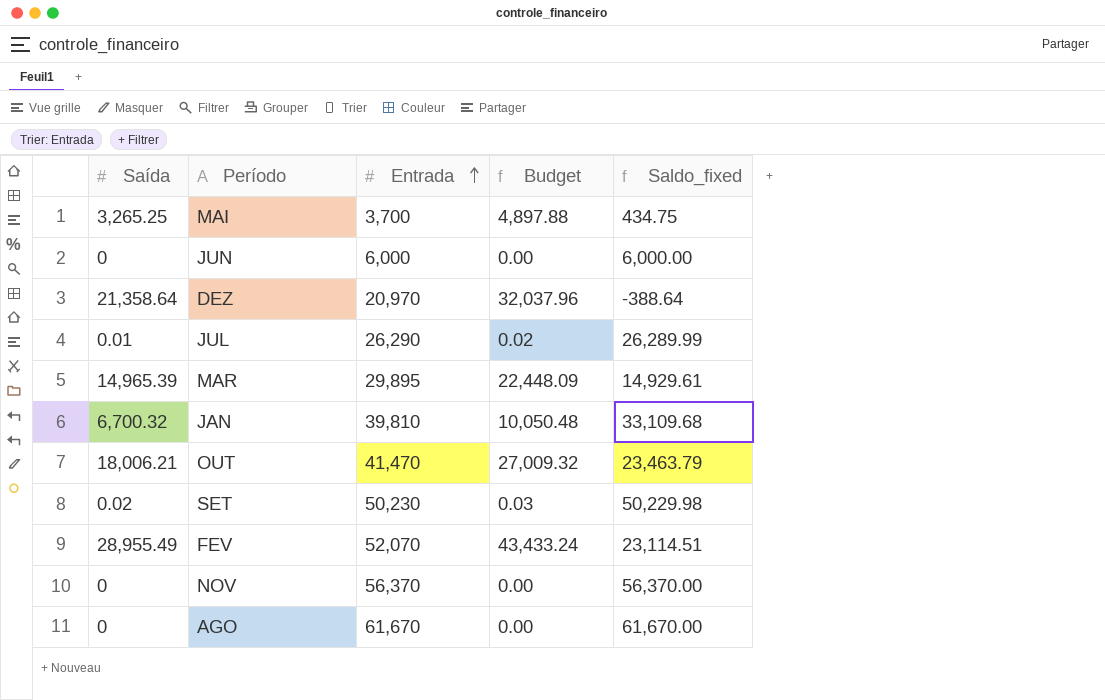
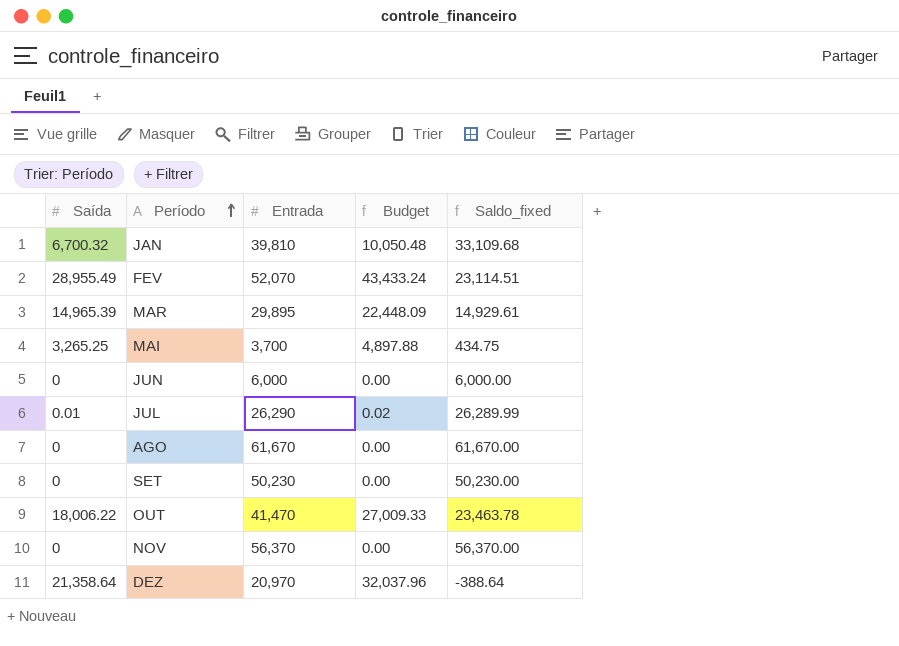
row order: Entrada ascending -> Período ascending
SET | Saída: 0.02 -> 0
SET | Budget: 0.03 -> 0.00
SET | Saldo_fixed: 50,229.98 -> 50,230.00
OUT | Saída: 18,006.21 -> 18,006.22
OUT | Budget: 27,009.32 -> 27,009.33
OUT | Saldo_fixed: 23,463.79 -> 23,463.78

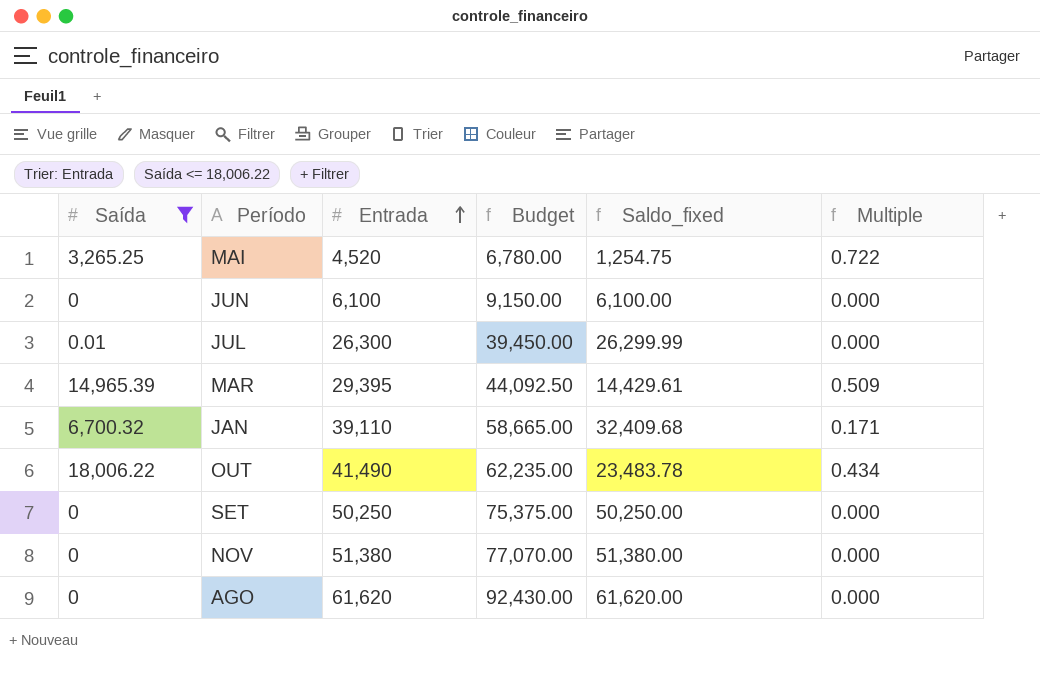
filter: none -> Saída <= 18,006.22
row order: Período ascending -> Entrada ascending
column Budget | formula: [Saída] * 1.5 -> [Entrada] * 1.5
column Multiple | formula: none -> [Saída] / [Entrada]
MAI | Entrada: 3,700 -> 4,520
MAI | Saldo_fixed: 434.75 -> 1,254.75
JUN | Entrada: 6,000 -> 6,100
JUN | Saldo_fixed: 6,000.00 -> 6,100.00
JUL | Entrada: 26,290 -> 26,300
JUL | Saldo_fixed: 26,289.99 -> 26,299.99
MAR | Entrada: 29,895 -> 29,395
MAR | Saldo_fixed: 14,929.61 -> 14,429.61
JAN | Entrada: 39,810 -> 39,110
JAN | Saldo_fixed: 33,109.68 -> 32,409.68
OUT | Entrada: 41,470 -> 41,490
OUT | Saldo_fixed: 23,463.78 -> 23,483.78
SET | Entrada: 50,230 -> 50,250
SET | Saldo_fixed: 50,230.00 -> 50,250.00
NOV | Entrada: 56,370 -> 51,380
NOV | Saldo_fixed: 56,370.00 -> 51,380.00
AGO | Entrada: 61,670 -> 61,620
AGO | Saldo_fixed: 61,670.00 -> 61,620.00

